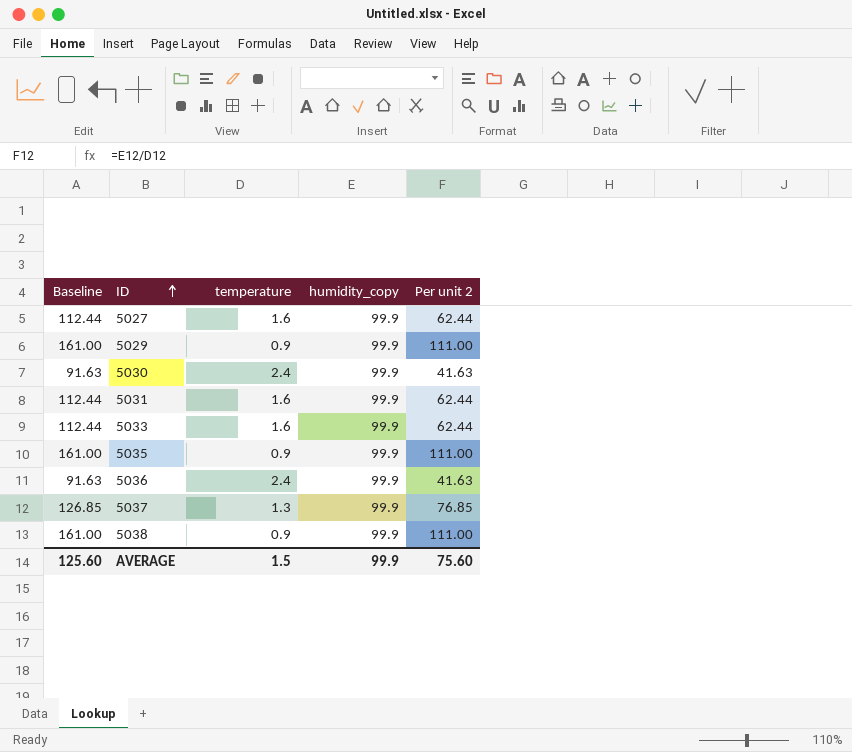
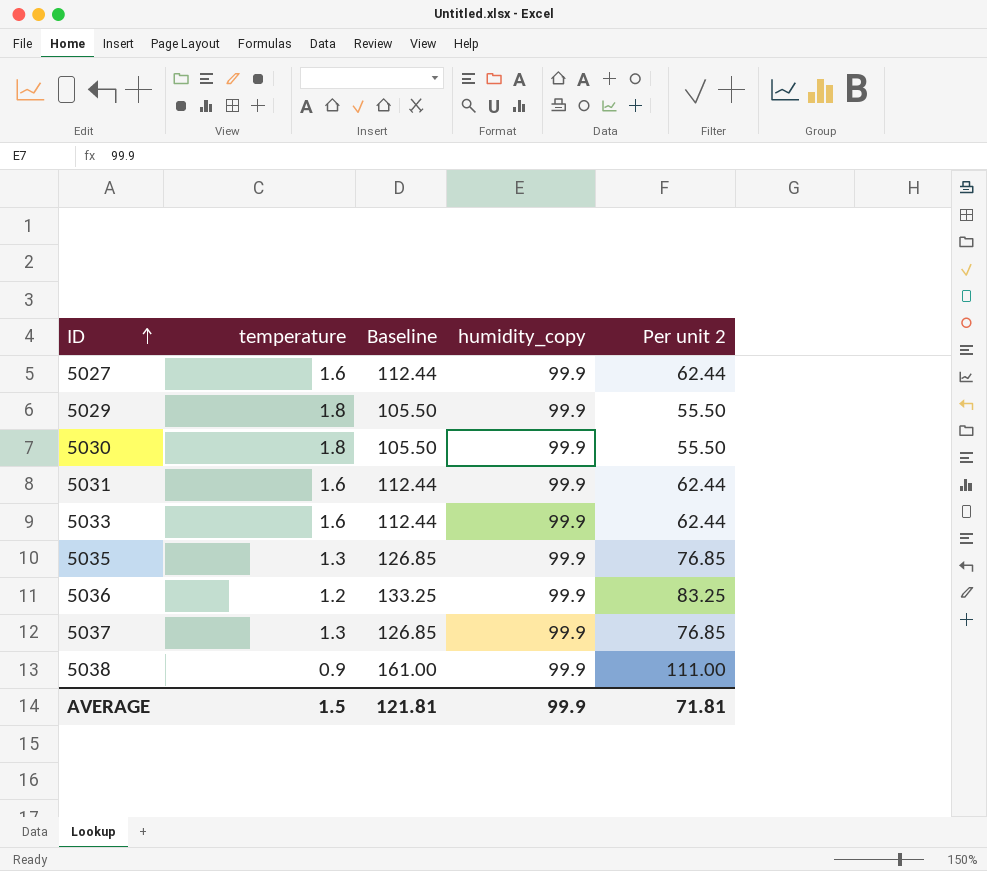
column Baseline | position: 1 -> 3
5029 | temperature: 0.9 -> 1.8
5029 | Baseline: 161.00 -> 105.50
5029 | Per unit 2: 111.00 -> 55.50
5030 | temperature: 2.4 -> 1.8
5030 | Baseline: 91.63 -> 105.50
5030 | Per unit 2: 41.63 -> 55.50
5035 | temperature: 0.9 -> 1.3
5035 | Baseline: 161.00 -> 126.85
5035 | Per unit 2: 111.00 -> 76.85
5036 | temperature: 2.4 -> 1.2
5036 | Baseline: 91.63 -> 133.25
5036 | Per unit 2: 41.63 -> 83.25
AVERAGE | Baseline: 125.60 -> 121.81
AVERAGE | Per unit 2: 75.60 -> 71.81

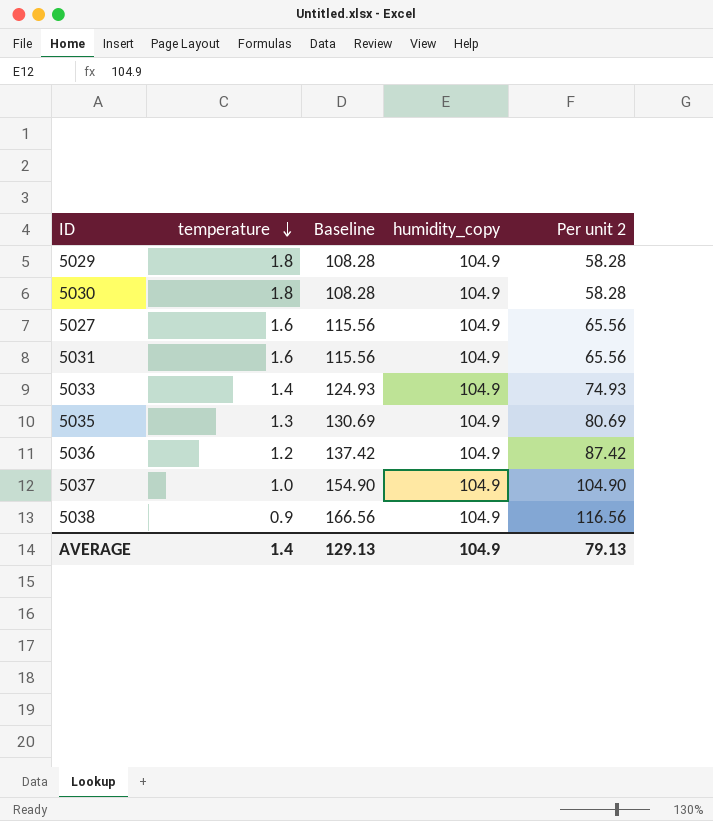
row order: ID ascending -> temperature descending
5029 | Baseline: 105.50 -> 108.28
5029 | humidity_copy: 99.9 -> 104.9
5029 | Per unit 2: 55.50 -> 58.28
5030 | Baseline: 105.50 -> 108.28
5030 | humidity_copy: 99.9 -> 104.9
5030 | Per unit 2: 55.50 -> 58.28
5027 | Baseline: 112.44 -> 115.56
5027 | humidity_copy: 99.9 -> 104.9
5027 | Per unit 2: 62.44 -> 65.56
5031 | Baseline: 112.44 -> 115.56
5031 | humidity_copy: 99.9 -> 104.9
5031 | Per unit 2: 62.44 -> 65.56
5033 | temperature: 1.6 -> 1.4
5033 | Baseline: 112.44 -> 124.93
5033 | humidity_copy: 99.9 -> 104.9
5033 | Per unit 2: 62.44 -> 74.93
5035 | Baseline: 126.85 -> 130.69
5035 | humidity_copy: 99.9 -> 104.9
5035 | Per unit 2: 76.85 -> 80.69
5036 | Baseline: 133.25 -> 137.42
5036 | humidity_copy: 99.9 -> 104.9
5036 | Per unit 2: 83.25 -> 87.42
5037 | temperature: 1.3 -> 1.0
5037 | Baseline: 126.85 -> 154.90
5037 | humidity_copy: 99.9 -> 104.9
5037 | Per unit 2: 76.85 -> 104.90
5038 | Baseline: 161.00 -> 166.56
5038 | humidity_copy: 99.9 -> 104.9
5038 | Per unit 2: 111.00 -> 116.56
AVERAGE | temperature: 1.5 -> 1.4
AVERAGE | Baseline: 121.81 -> 129.13
AVERAGE | humidity_copy: 99.9 -> 104.9
AVERAGE | Per unit 2: 71.81 -> 79.13

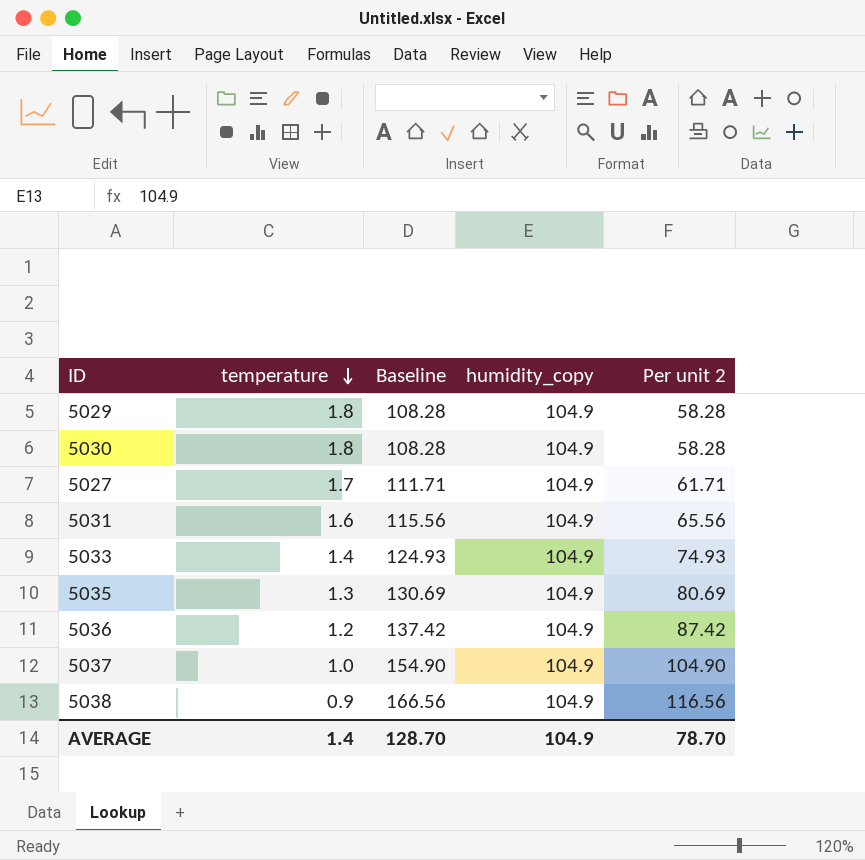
5027 | temperature: 1.6 -> 1.7
5027 | Baseline: 115.56 -> 111.71
5027 | Per unit 2: 65.56 -> 61.71
AVERAGE | Baseline: 129.13 -> 128.70
AVERAGE | Per unit 2: 79.13 -> 78.70

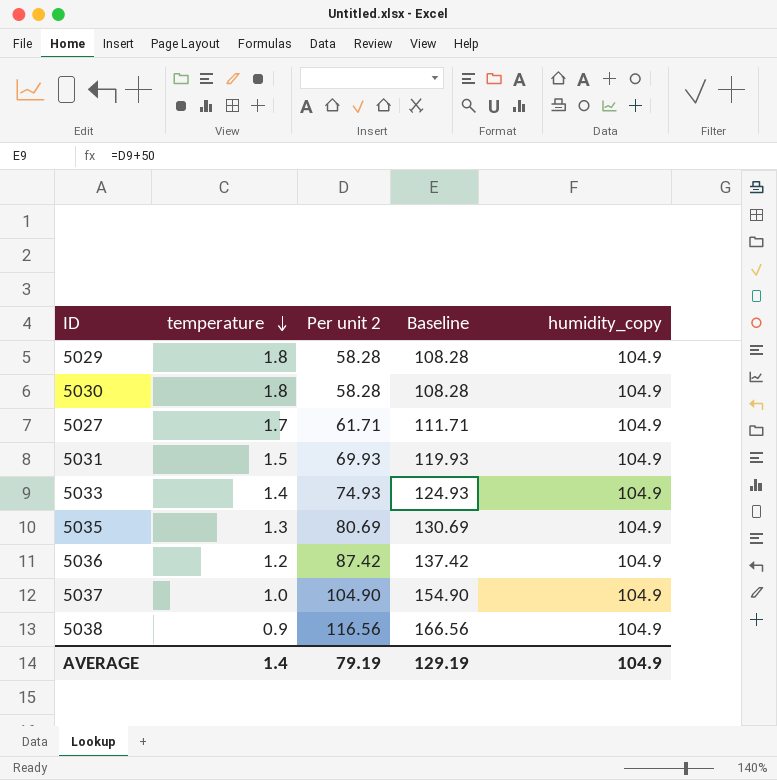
column Per unit 2 | position: 5 -> 3
5031 | temperature: 1.6 -> 1.5
5031 | Per unit 2: 65.56 -> 69.93
5031 | Baseline: 115.56 -> 119.93
AVERAGE | Per unit 2: 78.70 -> 79.19
AVERAGE | Baseline: 128.70 -> 129.19

